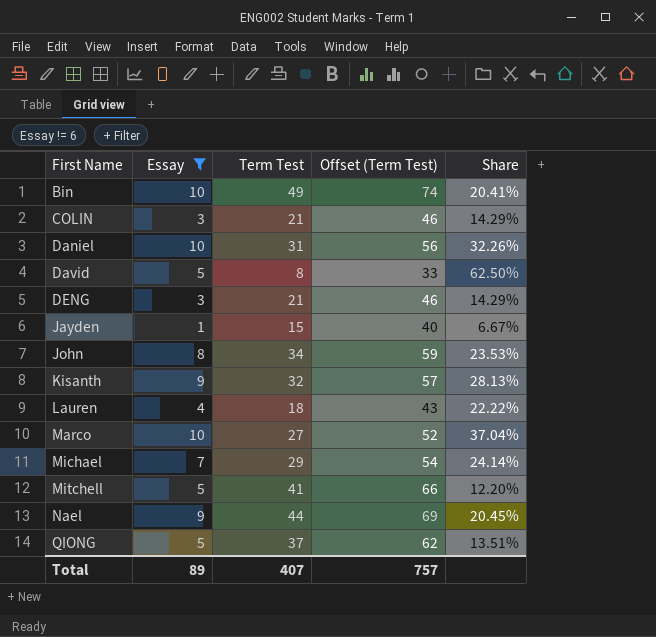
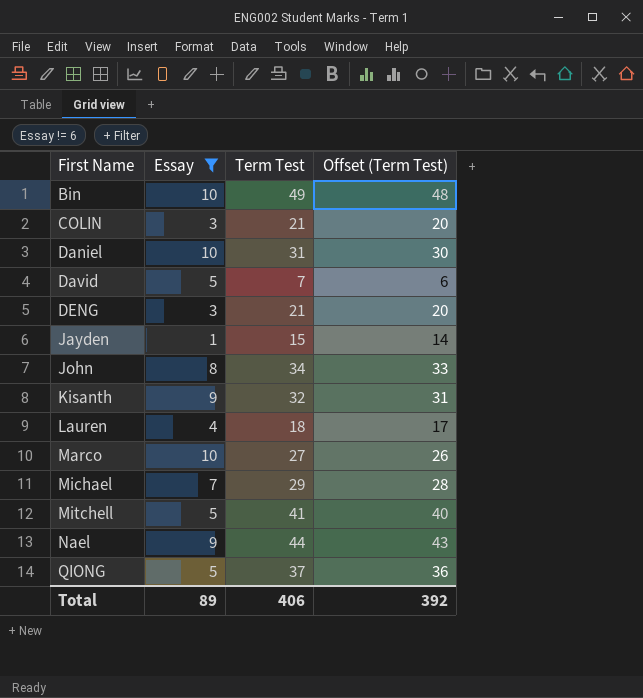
column Share | formula: [Essay] / [Term Test] -> none
column Offset (Term Test) | formula: [Term Test] + 25 -> [Term Test] - 1
David | Term Test: 8 -> 7
Total | Term Test: 407 -> 406
Total | Offset (Term Test): 757 -> 392

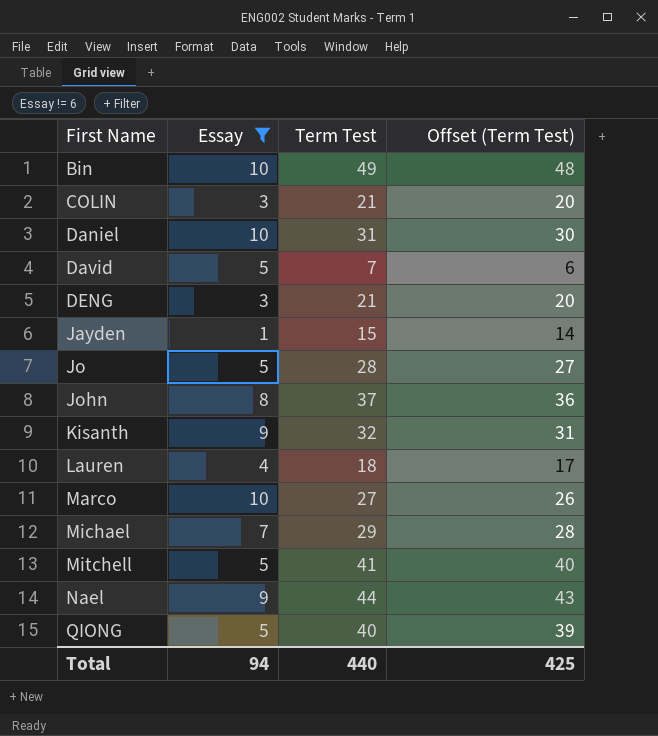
row Jo: none -> 5 | 28 | 27
John | Term Test: 34 -> 37
John | Offset (Term Test): 33 -> 36
QIONG | Term Test: 37 -> 40
QIONG | Offset (Term Test): 36 -> 39
Total | Essay: 89 -> 94
Total | Term Test: 406 -> 440
Total | Offset (Term Test): 392 -> 425

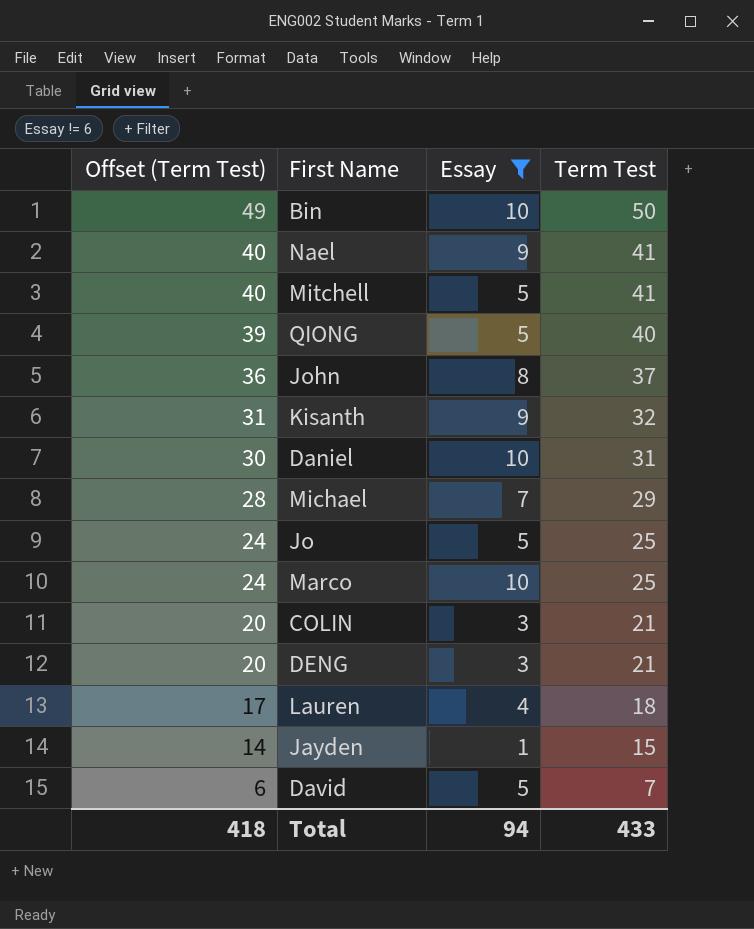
row order: First Name ascending -> Offset (Term Test) descending
column Offset (Term Test) | position: 4 -> 1
Bin | Offset (Term Test): 48 -> 49
Bin | Term Test: 49 -> 50
Nael | Offset (Term Test): 43 -> 40
Nael | Term Test: 44 -> 41
Jo | Offset (Term Test): 27 -> 24
Jo | Term Test: 28 -> 25
Marco | Offset (Term Test): 26 -> 24
Marco | Term Test: 27 -> 25
Total | Offset (Term Test): 425 -> 418
Total | Term Test: 440 -> 433

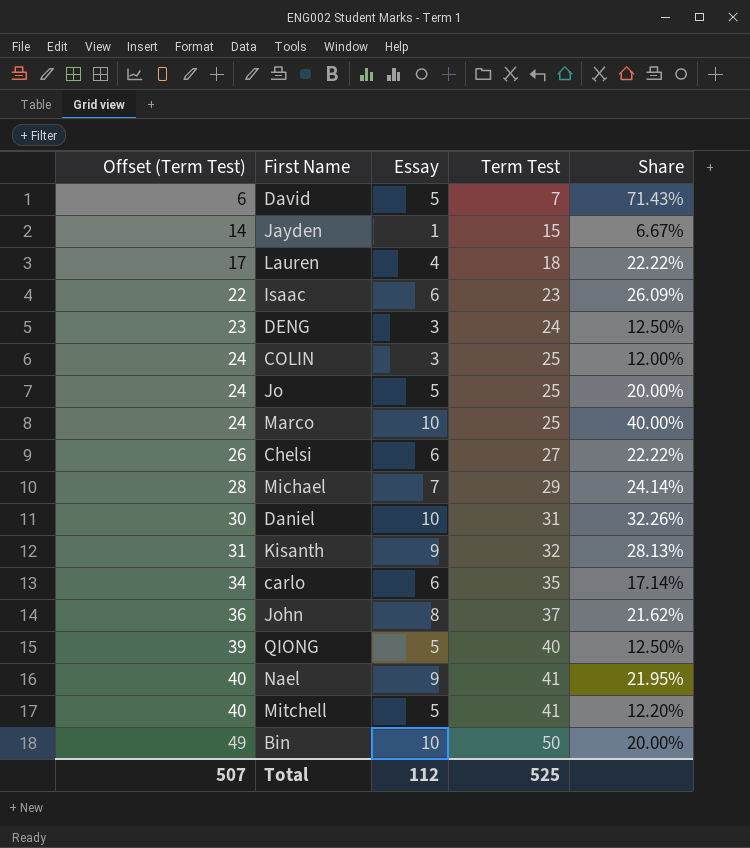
filter: Essay != 6 -> none
row order: Offset (Term Test) descending -> Offset (Term Test) ascending
column Share | formula: none -> [Essay] / [Term Test]
DENG | Offset (Term Test): 20 -> 23
DENG | Term Test: 21 -> 24
COLIN | Offset (Term Test): 20 -> 24
COLIN | Term Test: 21 -> 25
Total | Offset (Term Test): 418 -> 507
Total | Essay: 94 -> 112
Total | Term Test: 433 -> 525

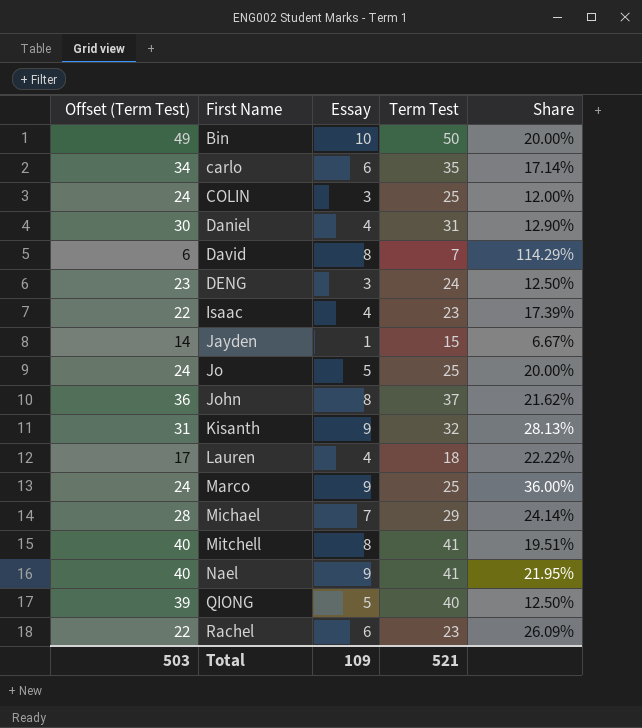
row order: Offset (Term Test) ascending -> First Name ascending
row Chelsi: 26 | 6 | 27 | 22.22% -> none
Daniel | Essay: 10 -> 4
Daniel | Share: 32.26% -> 12.90%
David | Essay: 5 -> 8
David | Share: 71.43% -> 114.29%
Isaac | Essay: 6 -> 4
Isaac | Share: 26.09% -> 17.39%
Marco | Essay: 10 -> 9
Marco | Share: 40.00% -> 36.00%
Mitchell | Essay: 5 -> 8
Mitchell | Share: 12.20% -> 19.51%
row Rachel: none -> 22 | 6 | 23 | 26.09%
Total | Offset (Term Test): 507 -> 503
Total | Essay: 112 -> 109
Total | Term Test: 525 -> 521

